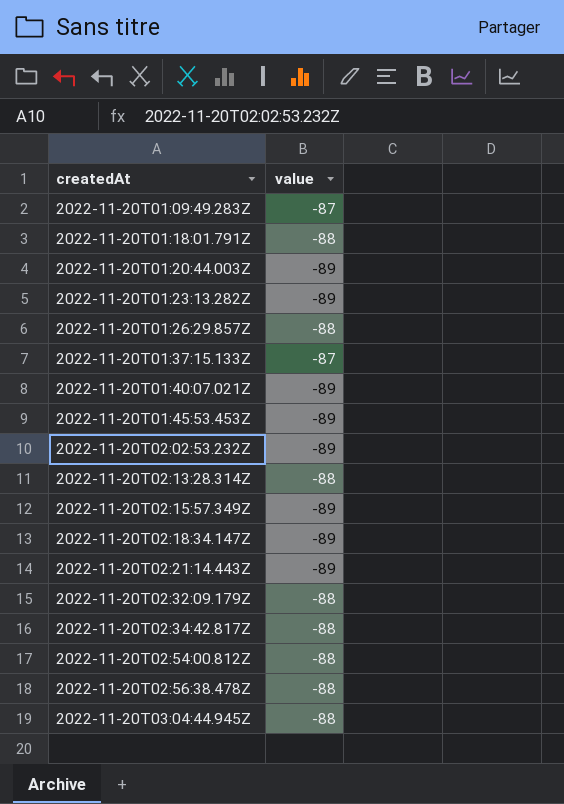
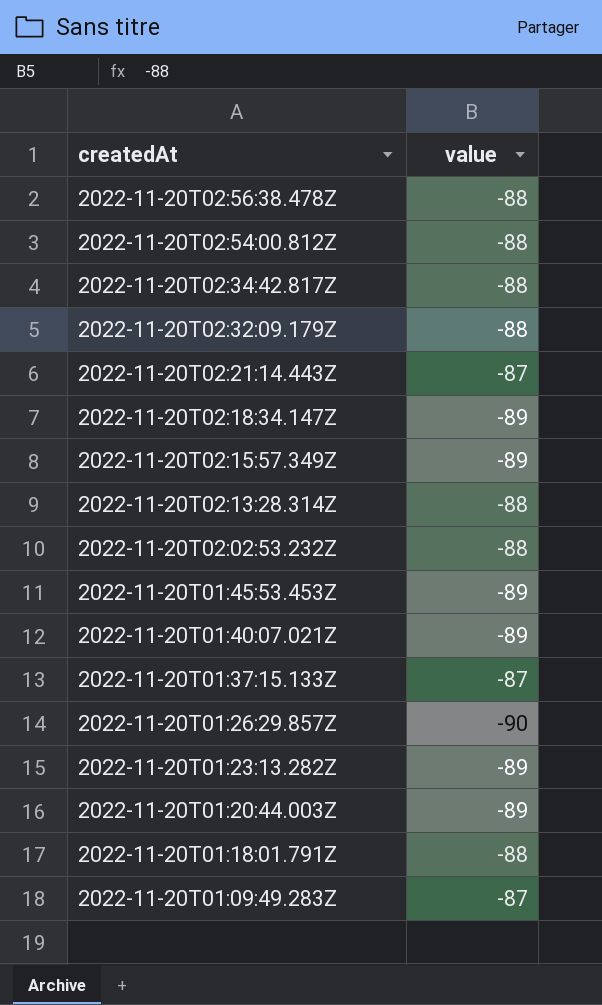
row order: createdAt ascending -> createdAt descending
row 2022-11-20T03:04:44.945Z: -88 -> none
2022-11-20T02:21:14.443Z | value: -89 -> -87
2022-11-20T02:02:53.232Z | value: -89 -> -88
2022-11-20T01:26:29.857Z | value: -88 -> -90

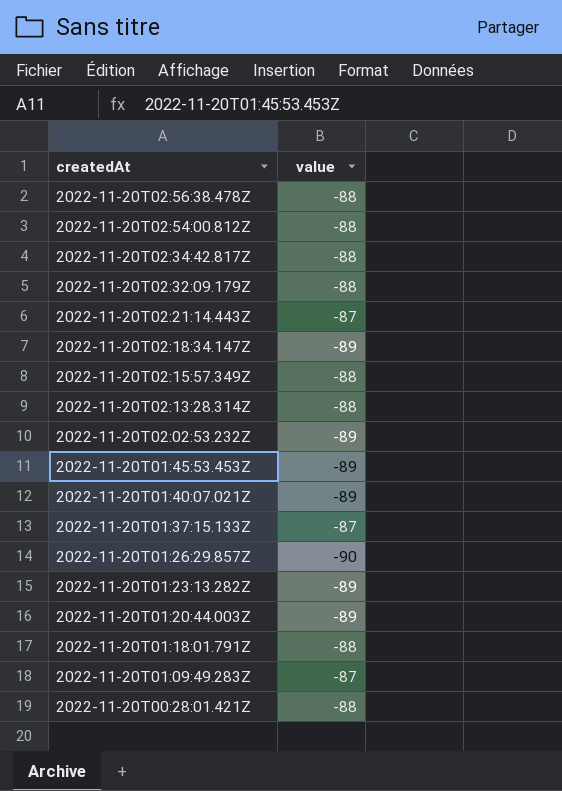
2022-11-20T02:15:57.349Z | value: -89 -> -88
2022-11-20T02:02:53.232Z | value: -88 -> -89
row 2022-11-20T00:28:01.421Z: none -> -88

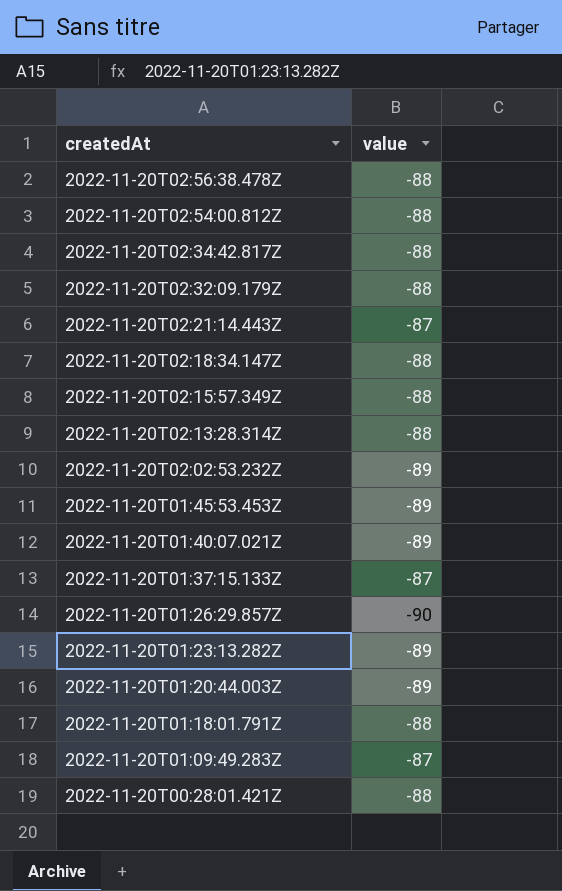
2022-11-20T02:18:34.147Z | value: -89 -> -88

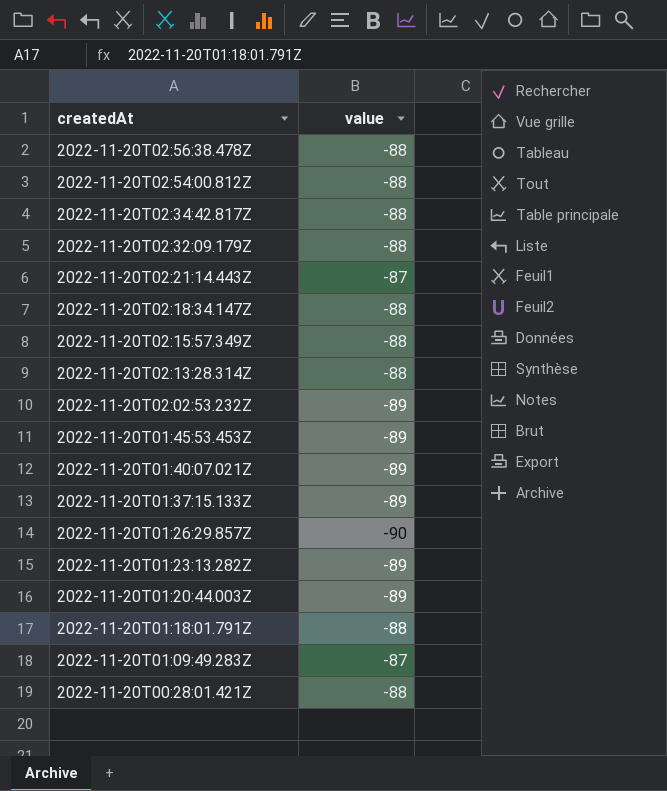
2022-11-20T01:37:15.133Z | value: -87 -> -89

